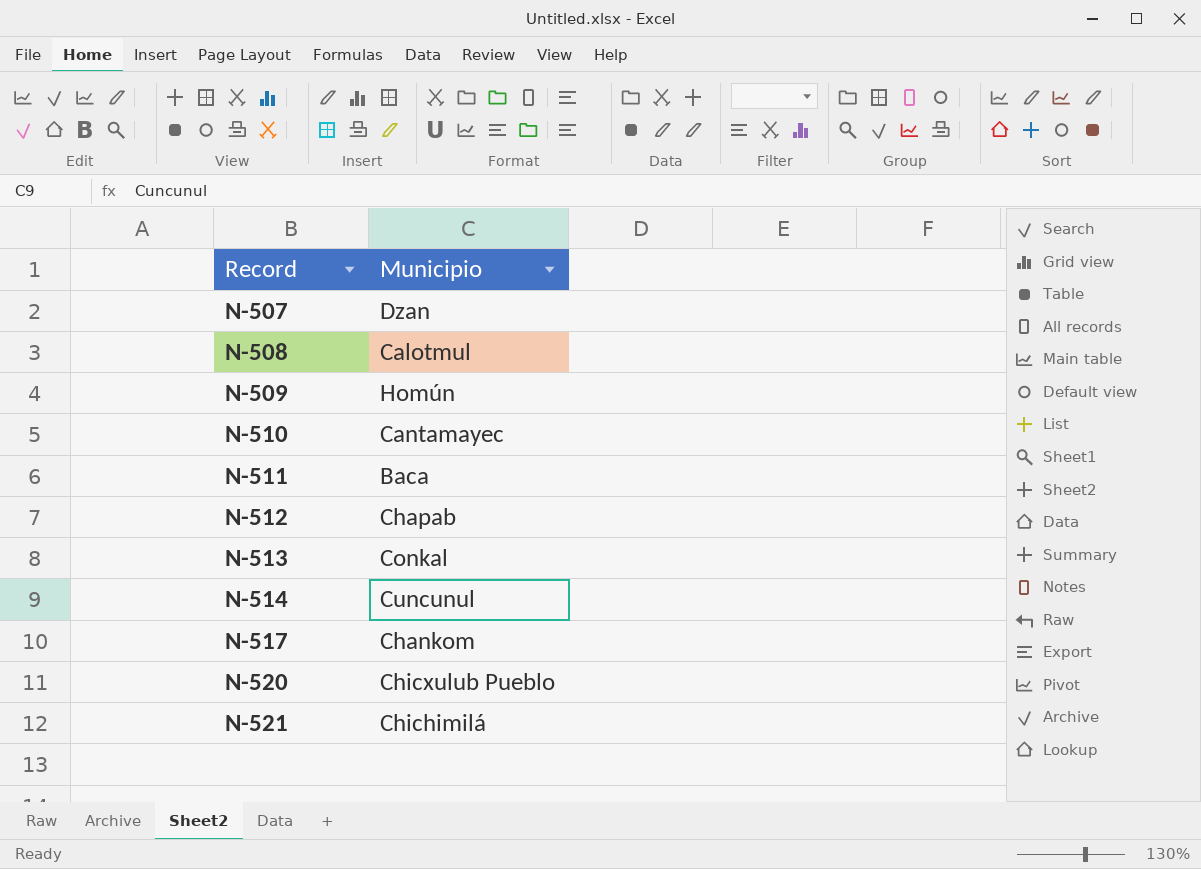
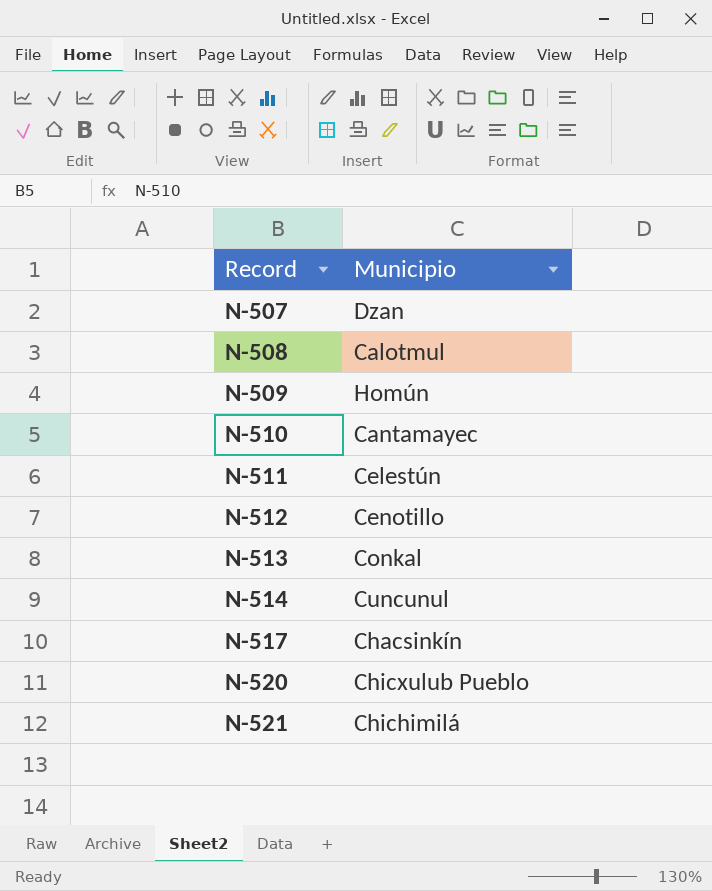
N-511 | Municipio: Baca -> Celestún
N-512 | Municipio: Chapab -> Cenotillo
N-517 | Municipio: Chankom -> Chacsinkín

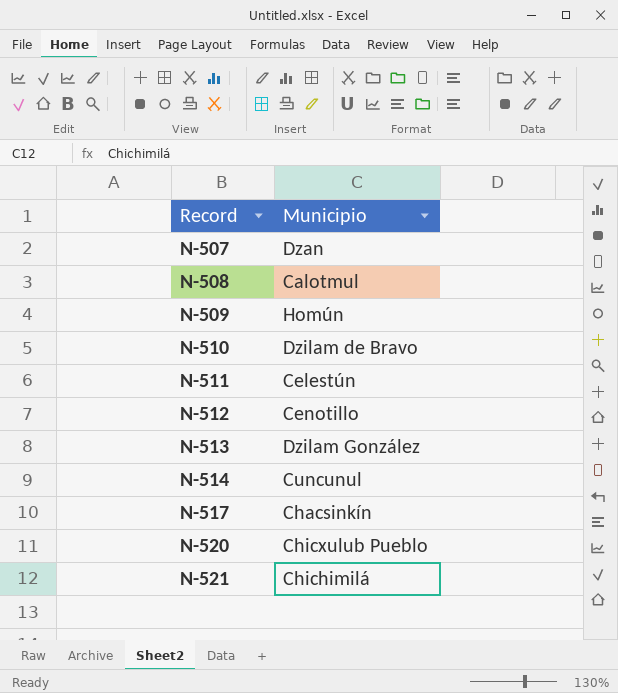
N-510 | Municipio: Cantamayec -> Dzilam de Bravo
N-513 | Municipio: Conkal -> Dzilam González

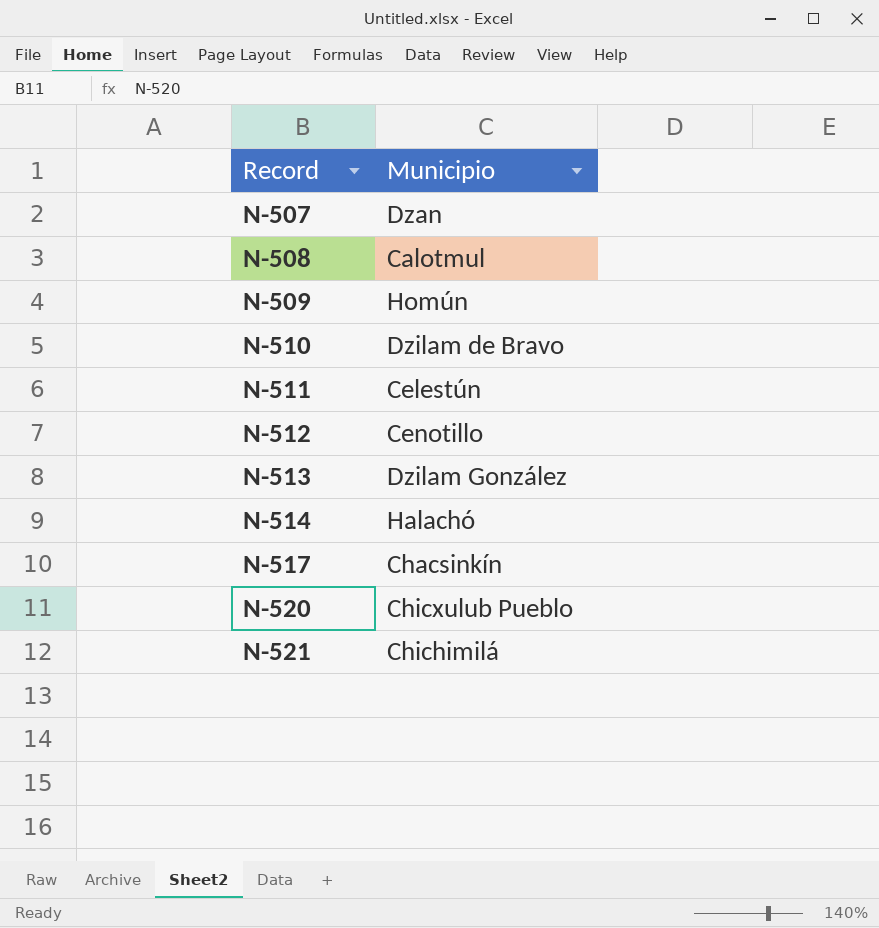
N-514 | Municipio: Cuncunul -> Halachó

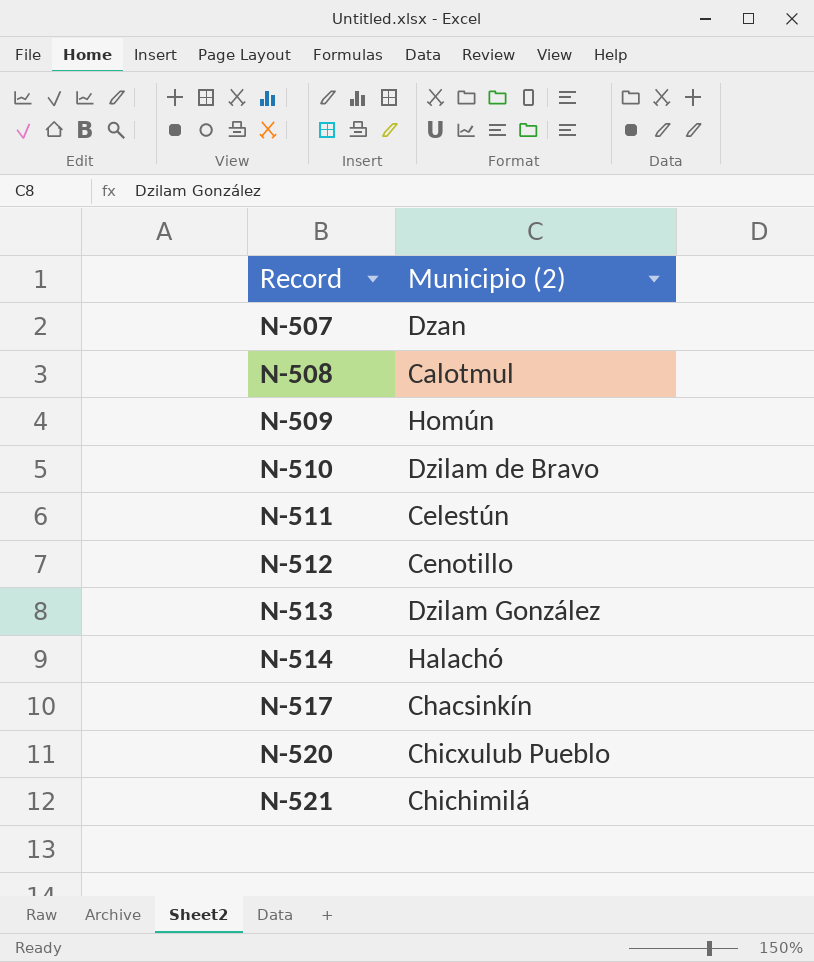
column name: Municipio -> Municipio (2)

